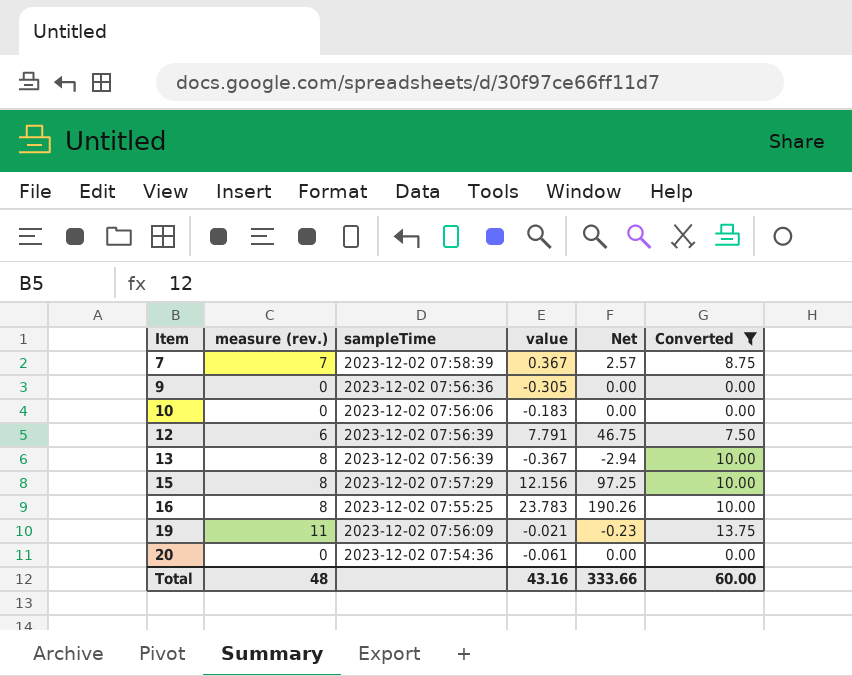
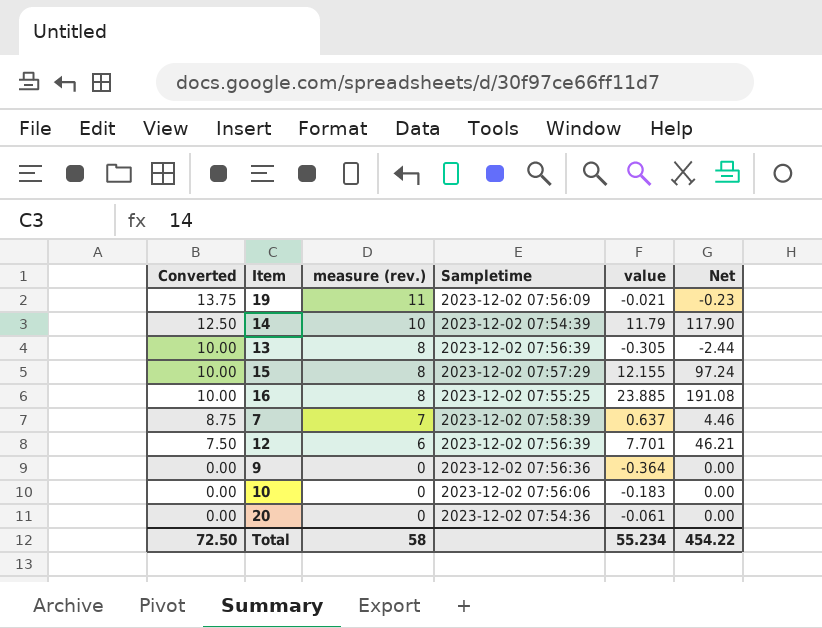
filter: Converted != 12.50 -> none
row order: Item ascending -> Converted descending
column Converted | position: 6 -> 1
column name: sampleTime -> Sampletime
13 | value: -0.367 -> -0.305
13 | Net: -2.94 -> -2.44
15 | value: 12.156 -> 12.155
15 | Net: 97.25 -> 97.24
16 | value: 23.783 -> 23.885
16 | Net: 190.26 -> 191.08
7 | value: 0.367 -> 0.637
7 | Net: 2.57 -> 4.46
12 | value: 7.791 -> 7.701
12 | Net: 46.75 -> 46.21
9 | value: -0.305 -> -0.364
Total | Converted: 60.00 -> 72.50
Total | measure (rev.): 48 -> 58
Total | value: 43.16 -> 55.234
Total | Net: 333.66 -> 454.22

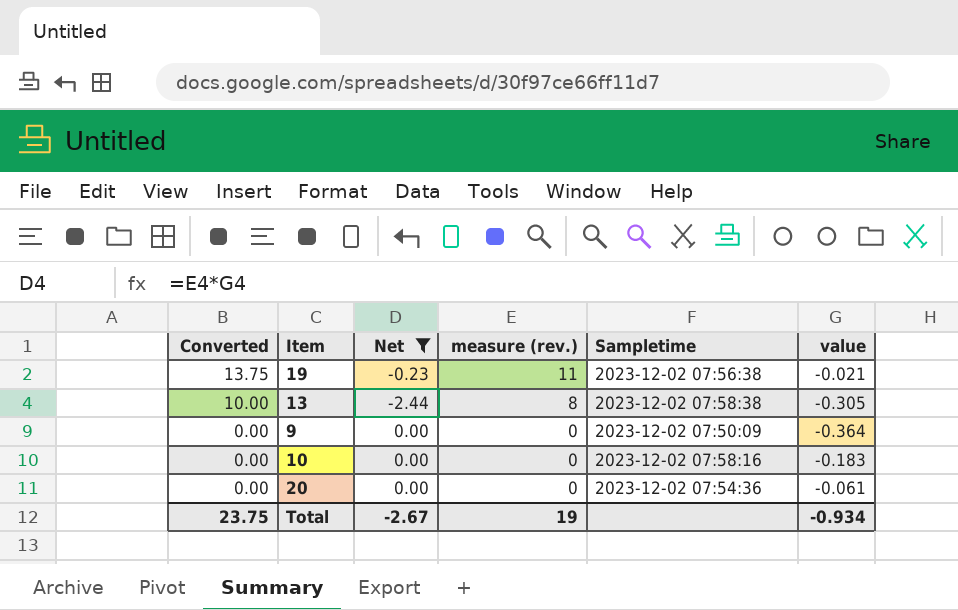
filter: none -> Net <= 0.00
column Net | position: 6 -> 3
19 | Sampletime: 2023-12-02 07:56:09 -> 2023-12-02 07:56:38
13 | Sampletime: 2023-12-02 07:56:39 -> 2023-12-02 07:58:38
9 | Sampletime: 2023-12-02 07:56:36 -> 2023-12-02 07:50:09
10 | Sampletime: 2023-12-02 07:56:06 -> 2023-12-02 07:58:16
Total | Converted: 72.50 -> 23.75
Total | Net: 454.22 -> -2.67
Total | measure (rev.): 58 -> 19
Total | value: 55.234 -> -0.934

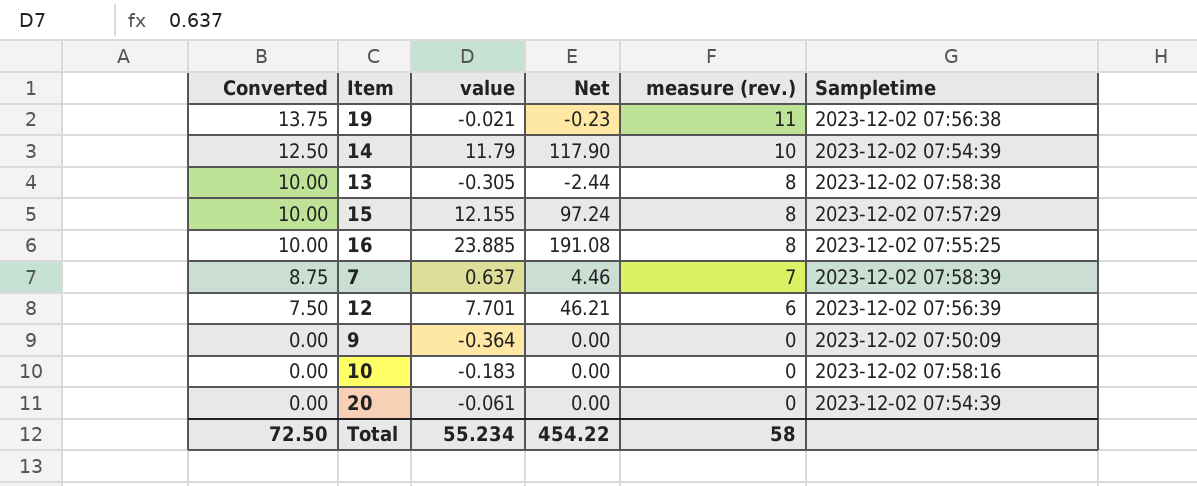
filter: Net <= 0.00 -> none
column value | position: 6 -> 3
20 | Sampletime: 2023-12-02 07:54:36 -> 2023-12-02 07:54:39
Total | Converted: 23.75 -> 72.50
Total | value: -0.934 -> 55.234
Total | Net: -2.67 -> 454.22
Total | measure (rev.): 19 -> 58

